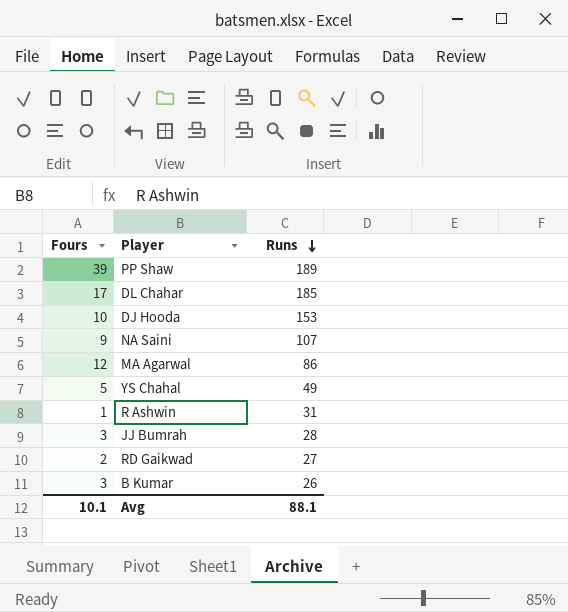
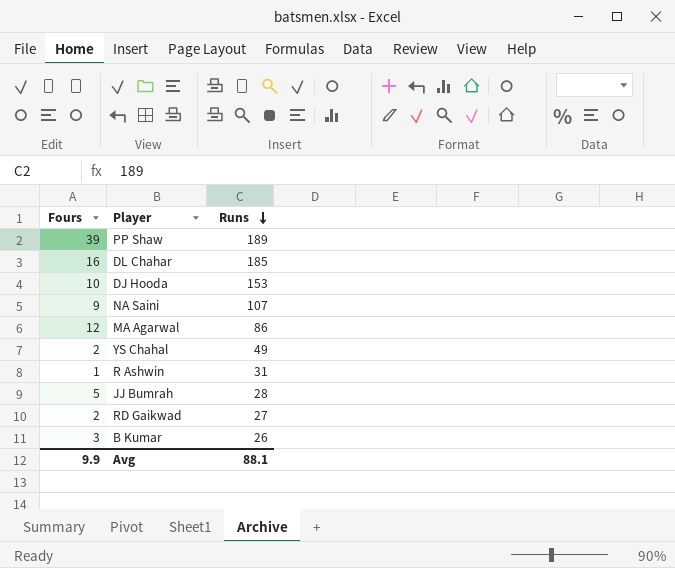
DL Chahar | Fours: 17 -> 16
YS Chahal | Fours: 5 -> 2
JJ Bumrah | Fours: 3 -> 5
Avg | Fours: 10.1 -> 9.9

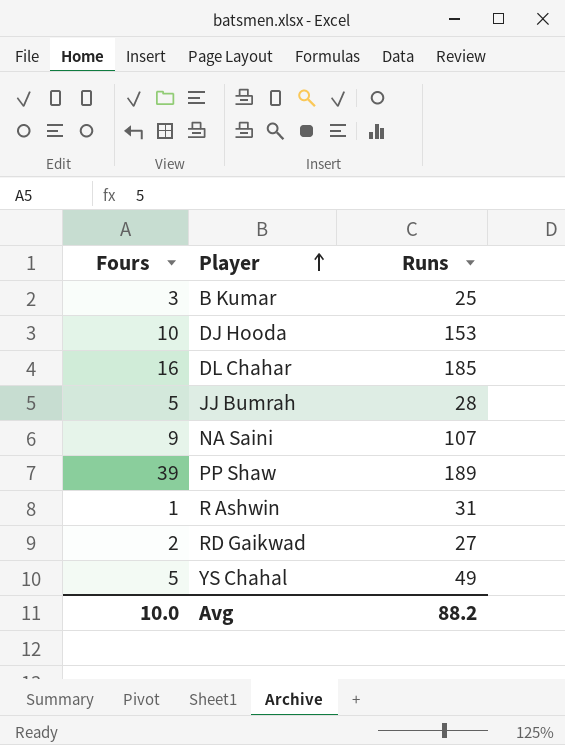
row order: Runs descending -> Player ascending
row MA Agarwal: 12 | 86 -> none
B Kumar | Runs: 26 -> 25
YS Chahal | Fours: 2 -> 5
Avg | Fours: 9.9 -> 10.0
Avg | Runs: 88.1 -> 88.2

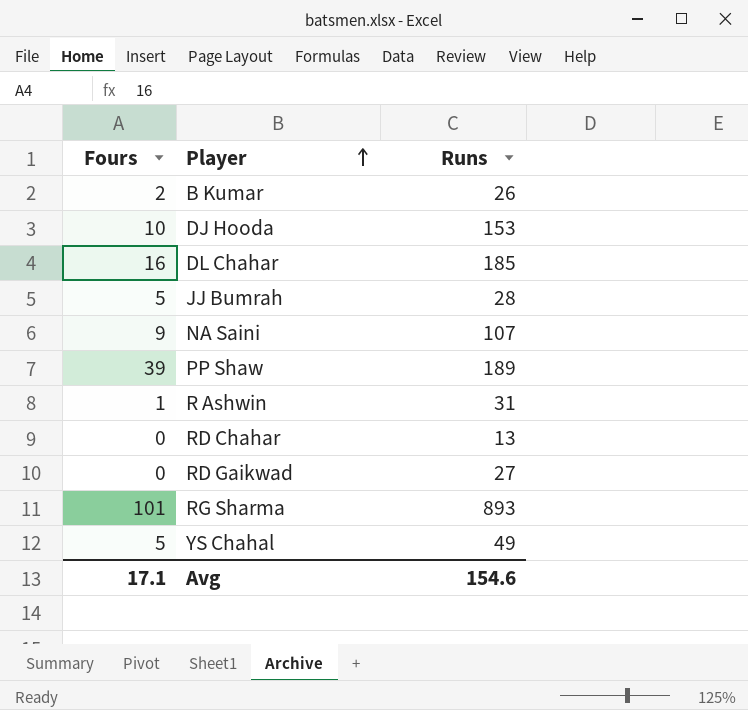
B Kumar | Fours: 3 -> 2
B Kumar | Runs: 25 -> 26
row RD Chahar: none -> 0 | 13
RD Gaikwad | Fours: 2 -> 0
row RG Sharma: none -> 101 | 893
Avg | Fours: 10.0 -> 17.1
Avg | Runs: 88.2 -> 154.6

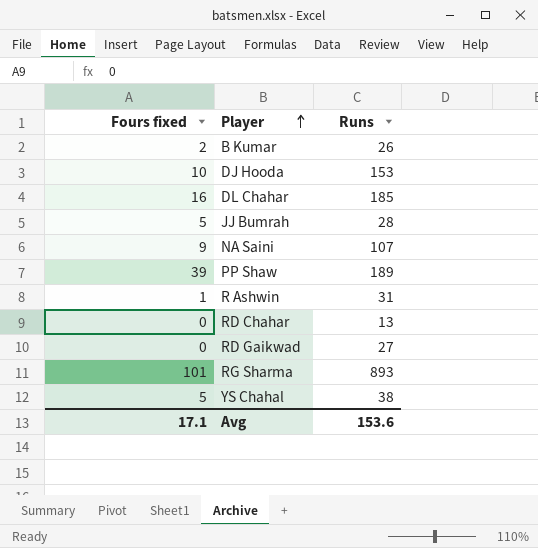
column name: Fours -> Fours fixed
YS Chahal | Runs: 49 -> 38
Avg | Runs: 154.6 -> 153.6

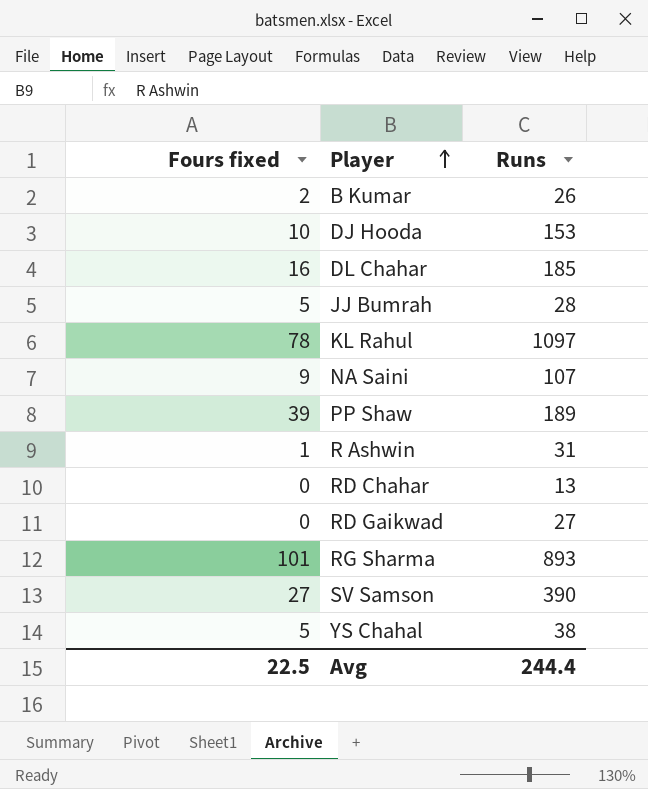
row KL Rahul: none -> 78 | 1097
row SV Samson: none -> 27 | 390
Avg | Fours fixed: 17.1 -> 22.5
Avg | Runs: 153.6 -> 244.4

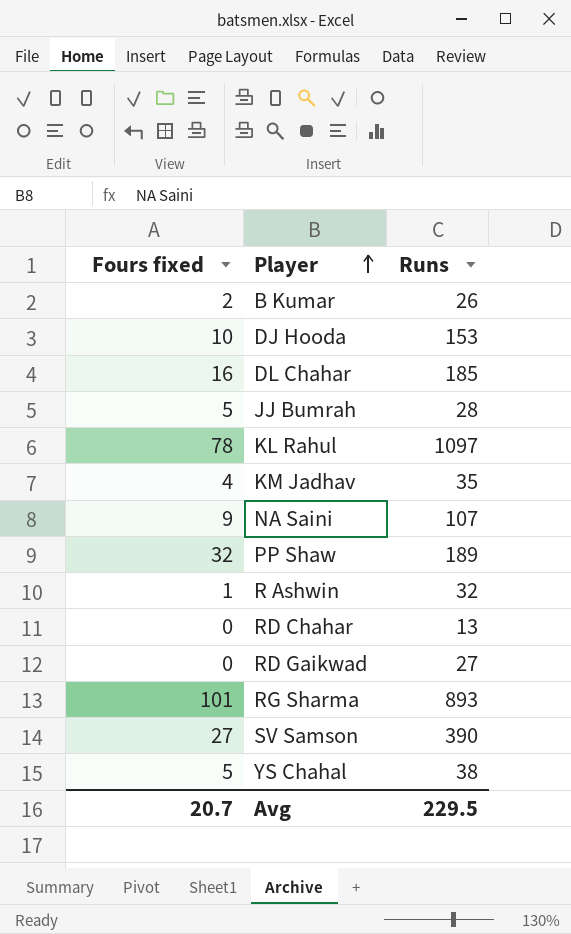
row KM Jadhav: none -> 4 | 35
PP Shaw | Fours fixed: 39 -> 32
R Ashwin | Runs: 31 -> 32
Avg | Fours fixed: 22.5 -> 20.7
Avg | Runs: 244.4 -> 229.5

